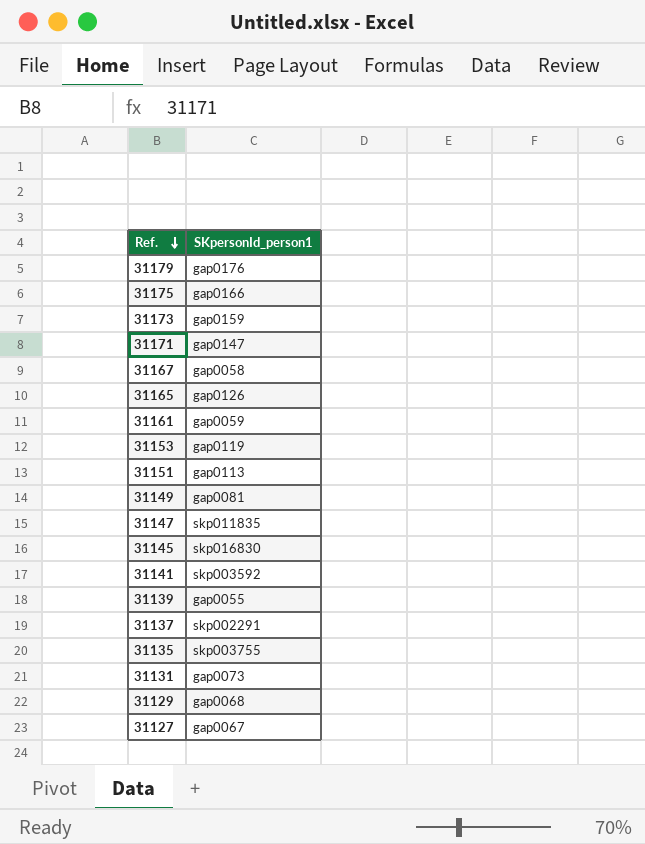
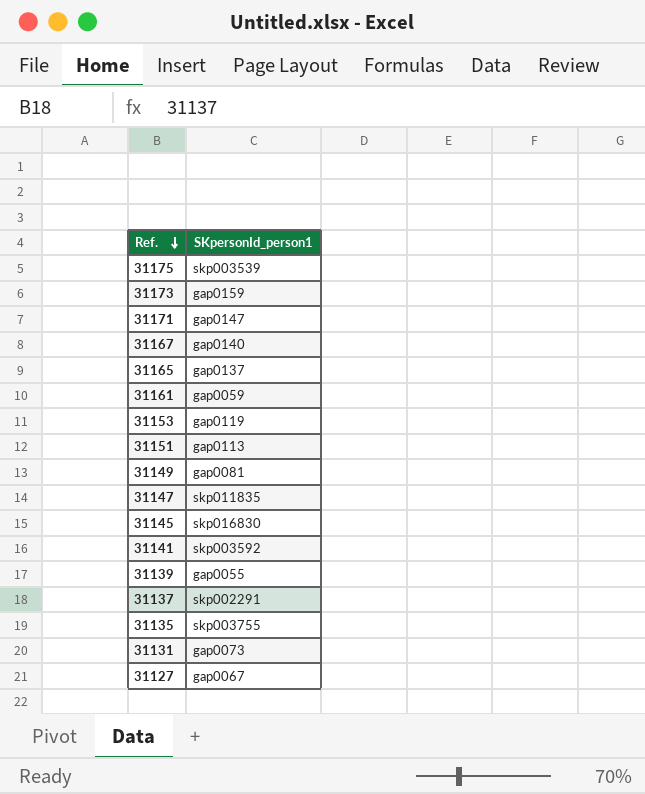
row 31179: gap0176 -> none
row 31129: gap0068 -> none
31175 | SKpersonId_person1: gap0166 -> skp003539
31167 | SKpersonId_person1: gap0058 -> gap0140
31165 | SKpersonId_person1: gap0126 -> gap0137

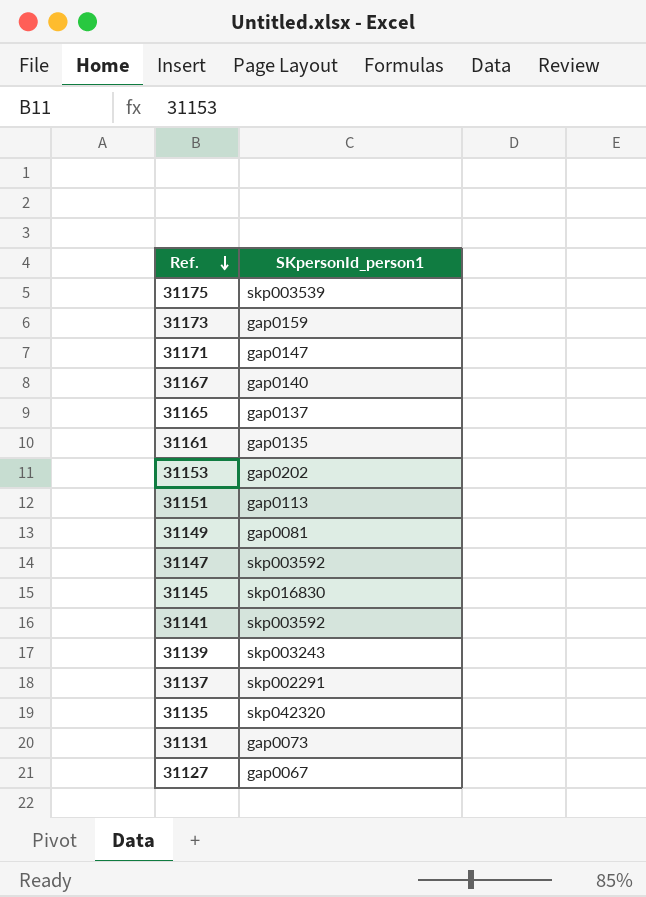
31161 | SKpersonId_person1: gap0059 -> gap0135
31153 | SKpersonId_person1: gap0119 -> gap0202
31147 | SKpersonId_person1: skp011835 -> skp003592
31139 | SKpersonId_person1: gap0055 -> skp003243
31135 | SKpersonId_person1: skp003755 -> skp042320

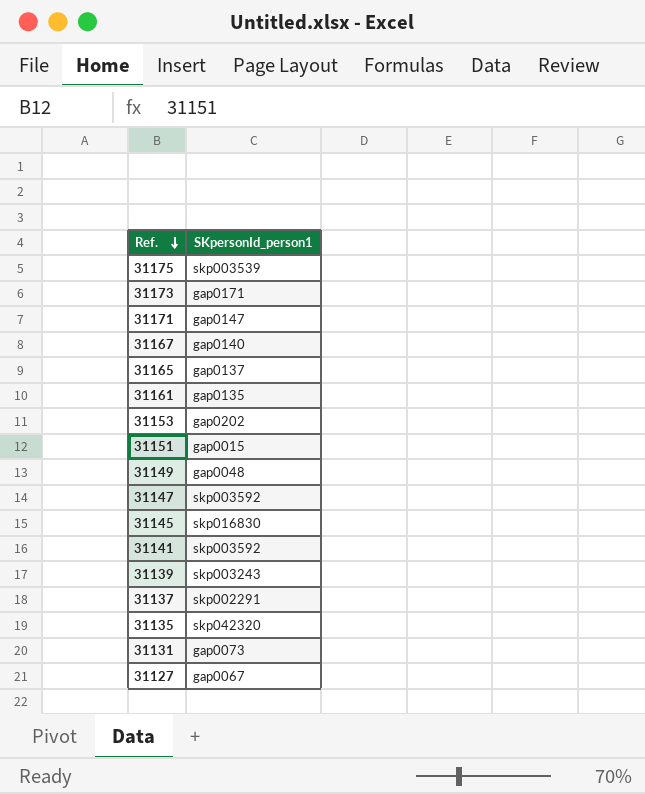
31173 | SKpersonId_person1: gap0159 -> gap0171
31151 | SKpersonId_person1: gap0113 -> gap0015
31149 | SKpersonId_person1: gap0081 -> gap0048

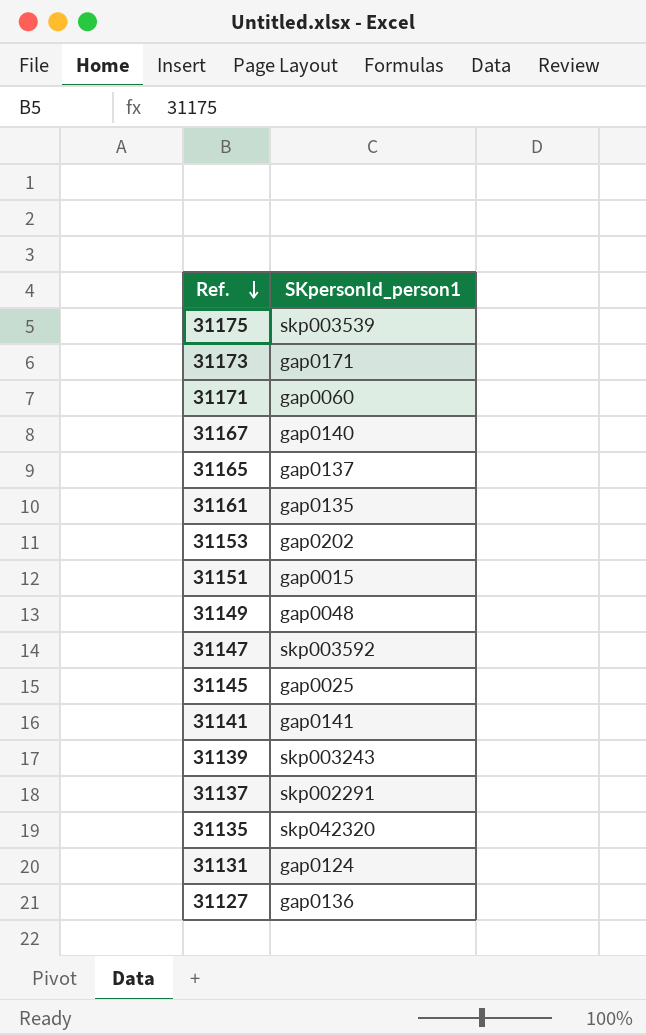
31171 | SKpersonId_person1: gap0147 -> gap0060
31145 | SKpersonId_person1: skp016830 -> gap0025
31141 | SKpersonId_person1: skp003592 -> gap0141
31131 | SKpersonId_person1: gap0073 -> gap0124
31127 | SKpersonId_person1: gap0067 -> gap0136

